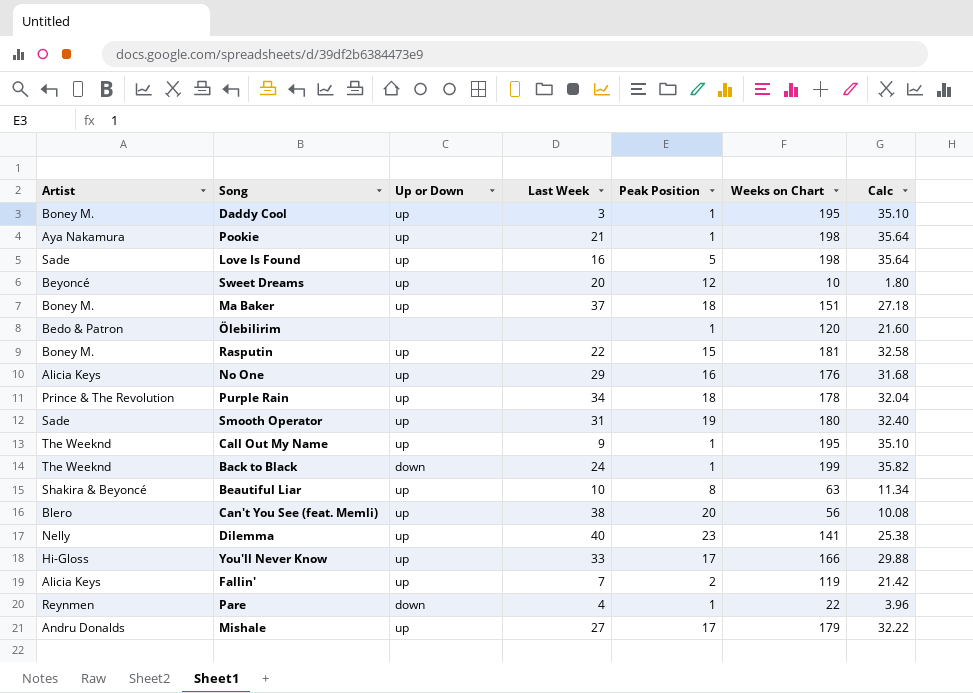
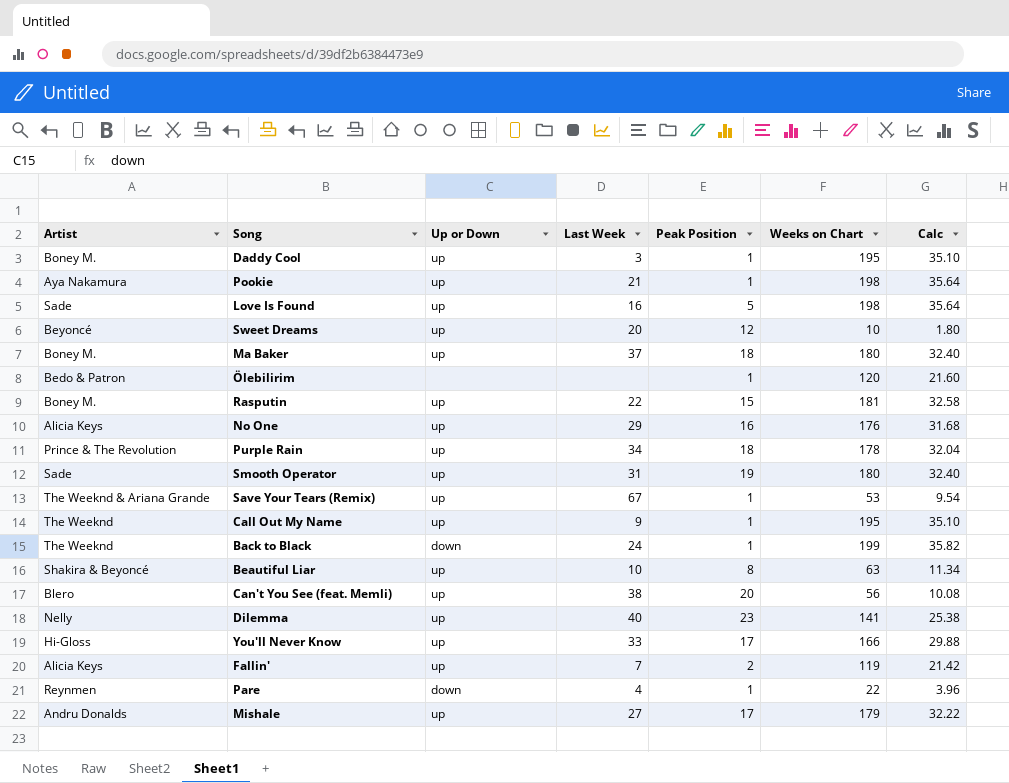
Ma Baker | Weeks on Chart: 151 -> 180
Ma Baker | Calc: 27.18 -> 32.40
row Save Your Tears (Remix): none -> The Weeknd & Ariana Grande | up | 67 | 1 | 53 | 9.54

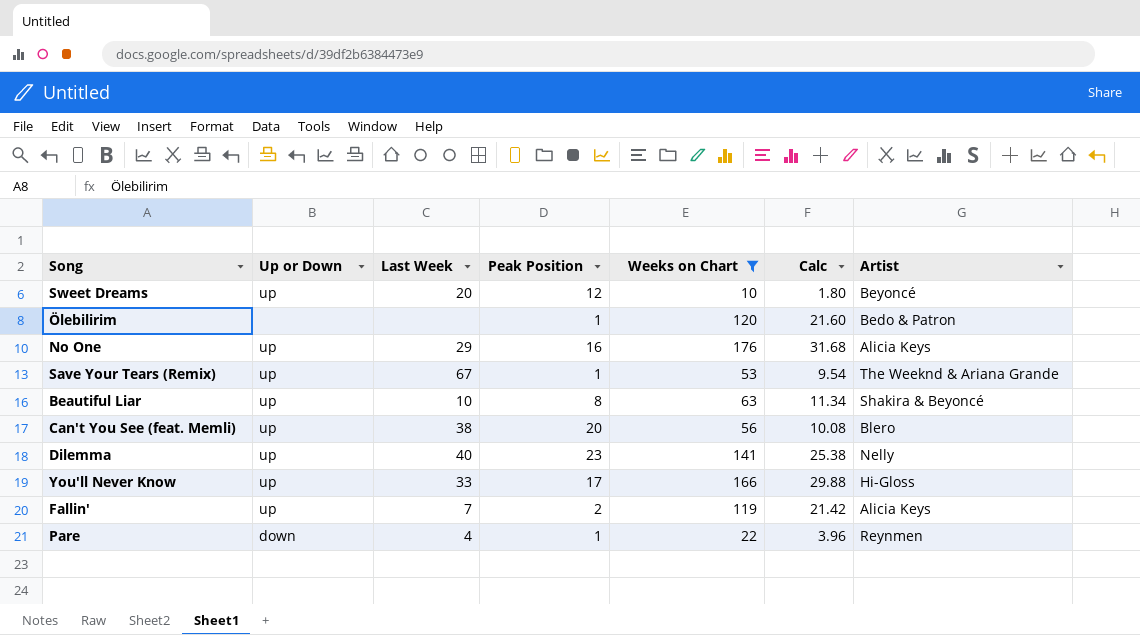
filter: none -> Weeks on Chart <= 176
column Artist | position: 1 -> 7

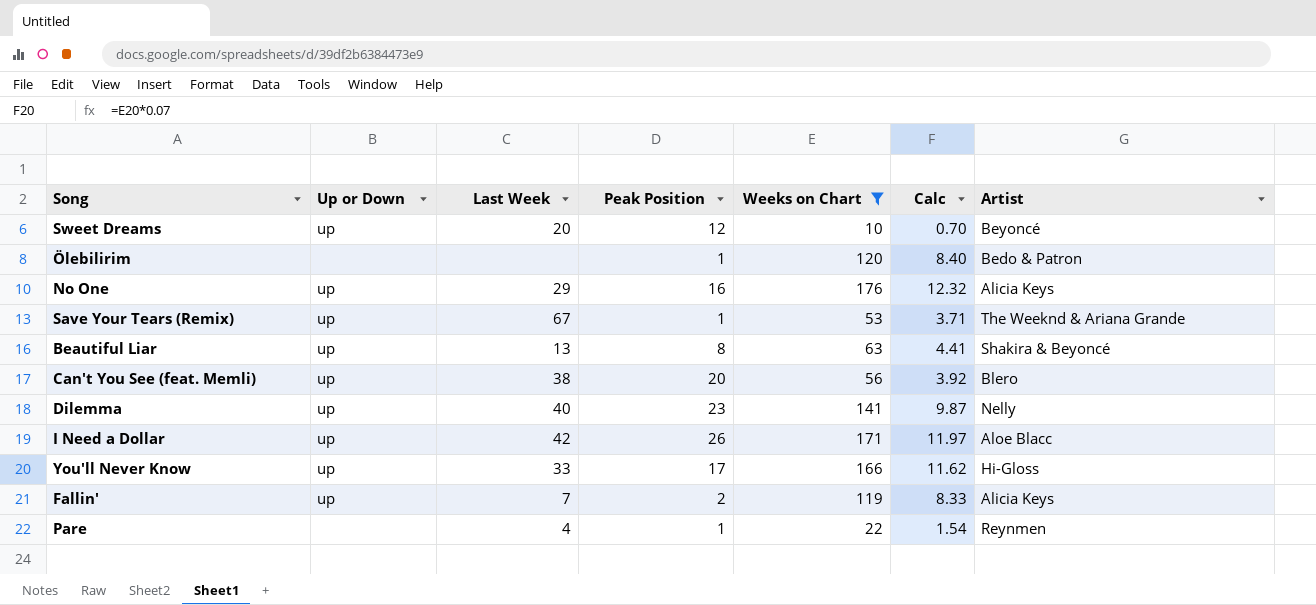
column Calc | formula: [Weeks on Chart] * 0.18 -> [Weeks on Chart] * 0.07
Beautiful Liar | Last Week: 10 -> 13
row I Need a Dollar: none -> up | 42 | 26 | 171 | 11.97 | Aloe Blacc
Pare | Up or Down: down -> none

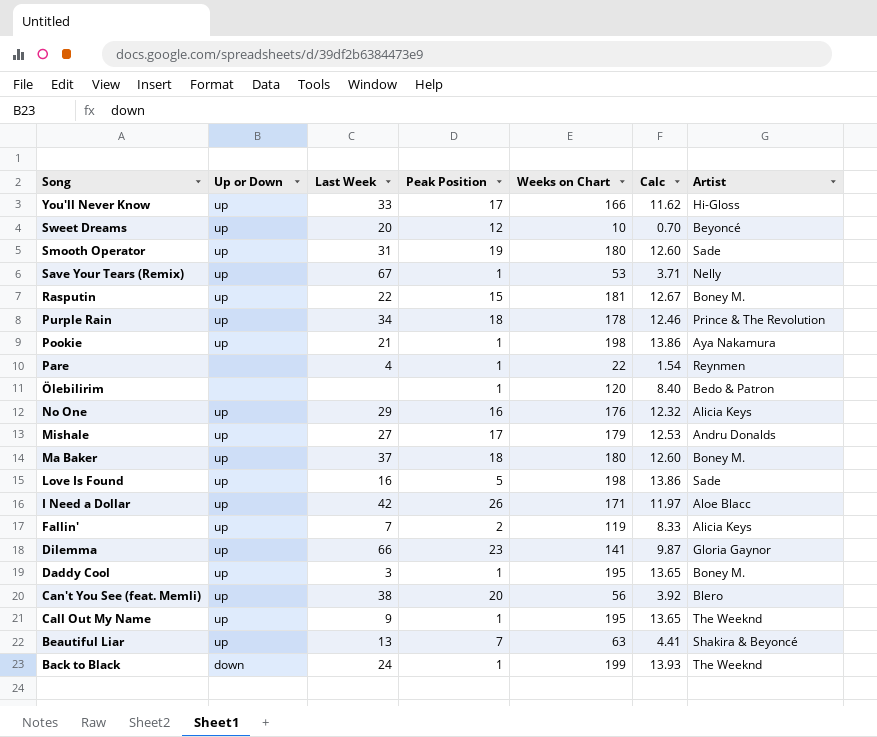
filter: Weeks on Chart <= 176 -> none
row order: none -> Song descending
Save Your Tears (Remix) | Artist: The Weeknd & Ariana Grande -> Nelly
Dilemma | Last Week: 40 -> 66
Dilemma | Artist: Nelly -> Gloria Gaynor
Beautiful Liar | Peak Position: 8 -> 7

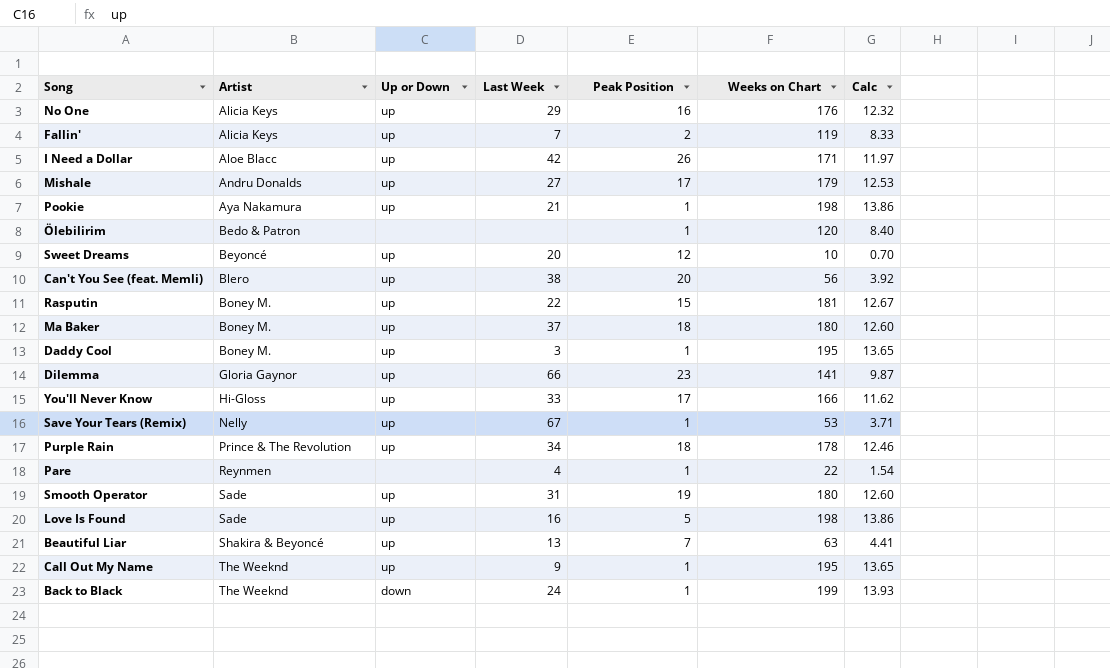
row order: Song descending -> Artist ascending
column Artist | position: 7 -> 2

